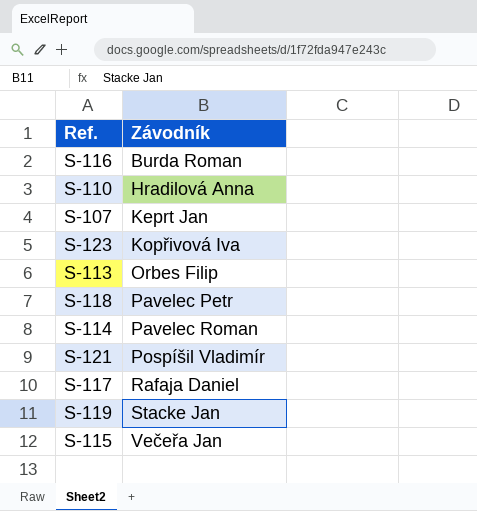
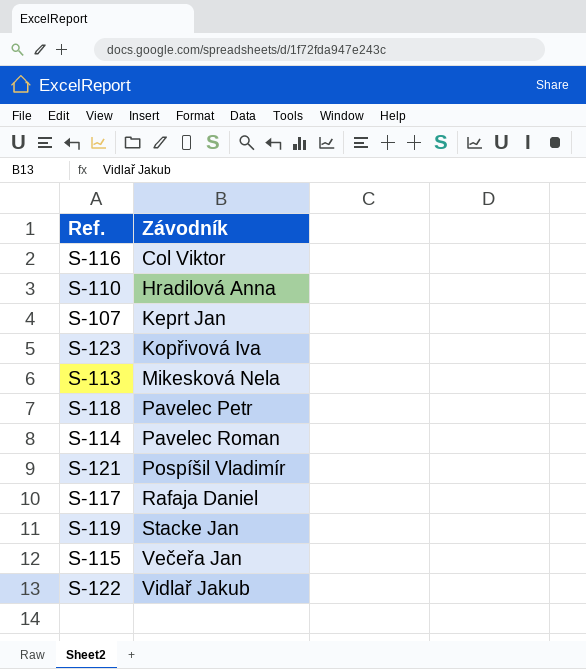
S-116 | Závodník: Burda Roman -> Col Viktor
S-113 | Závodník: Orbes Filip -> Mikesková Nela
row S-122: none -> Vidlař Jakub

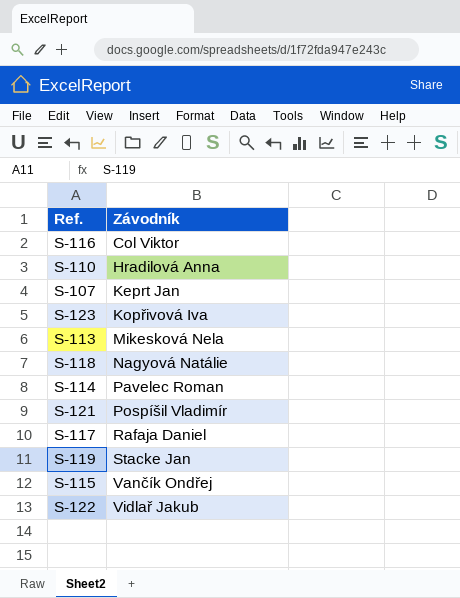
S-118 | Závodník: Pavelec Petr -> Nagyová Natálie
S-115 | Závodník: Večeřa Jan -> Vančík Ondřej

